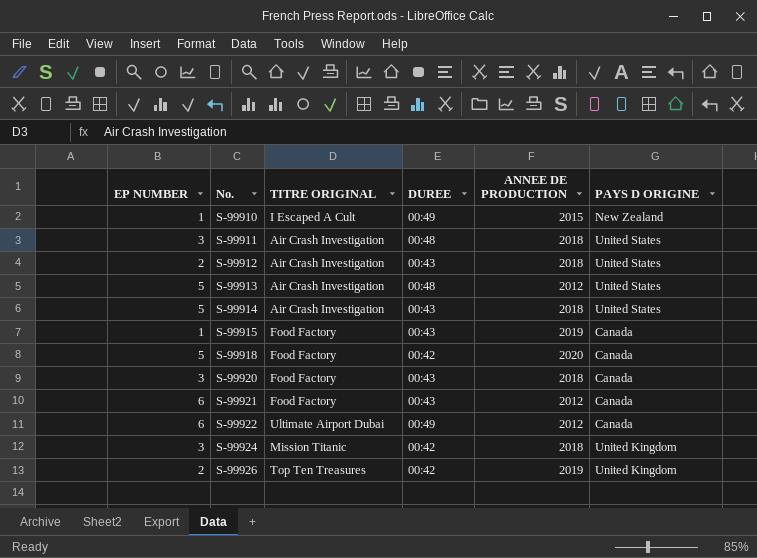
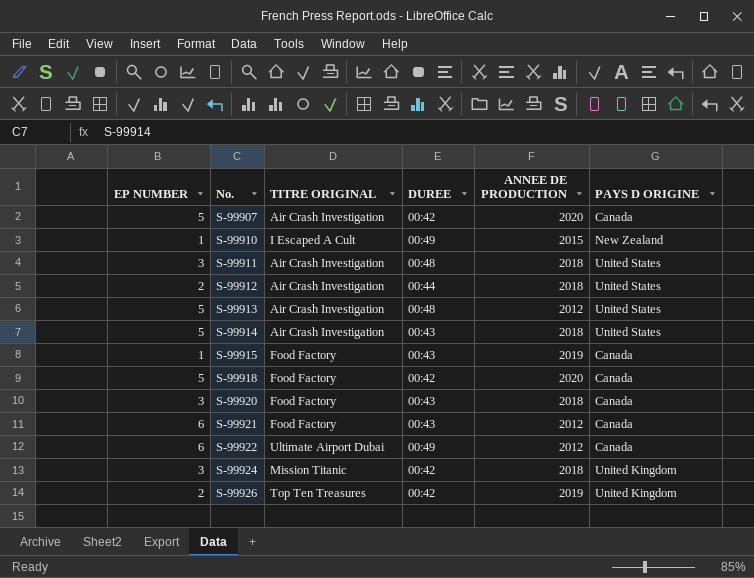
row S-99907: none -> 5 | Air Crash Investigation | 00:42 | 2020 | Canada
S-99912 | DUREE: 00:43 -> 00:44

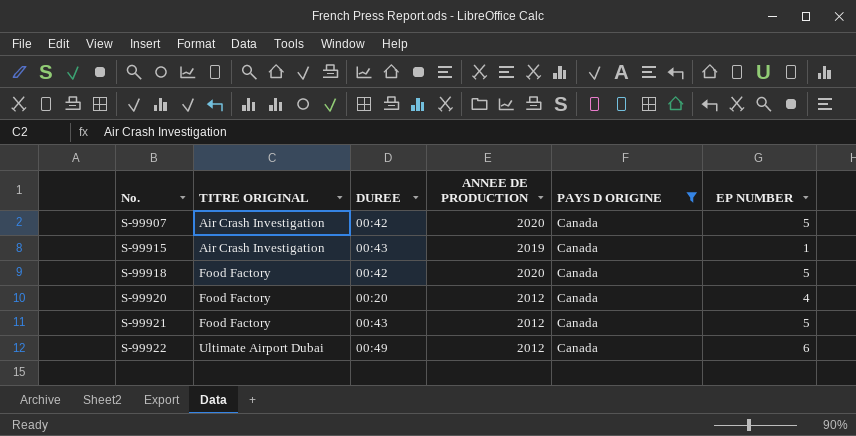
filter: none -> PAYS D ORIGINE = Canada
column EP NUMBER | position: 1 -> 6
S-99915 | TITRE ORIGINAL: Food Factory -> Air Crash Investigation
S-99920 | DUREE: 00:43 -> 00:20
S-99920 | ANNEE DE PRODUCTION: 2018 -> 2012
S-99920 | EP NUMBER: 3 -> 4
S-99921 | EP NUMBER: 6 -> 5

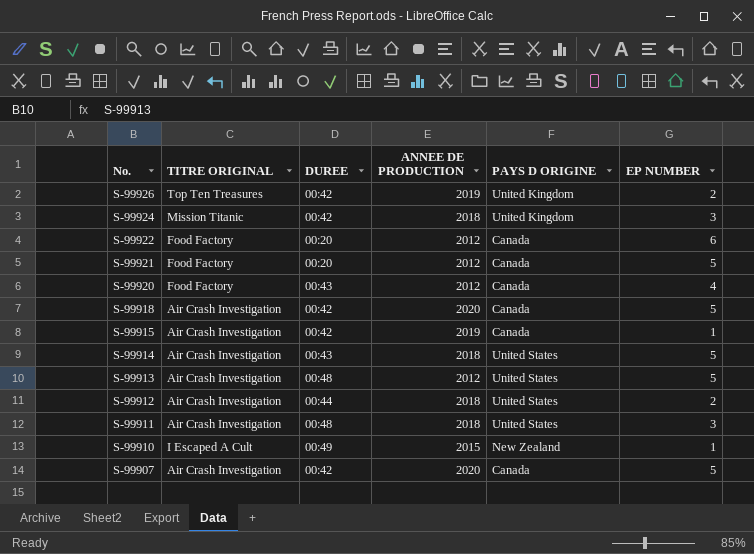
filter: PAYS D ORIGINE = Canada -> none
row order: No. ascending -> No. descending
S-99922 | TITRE ORIGINAL: Ultimate Airport Dubai -> Food Factory
S-99922 | DUREE: 00:49 -> 00:20
S-99921 | DUREE: 00:43 -> 00:20
S-99920 | DUREE: 00:20 -> 00:43
S-99918 | TITRE ORIGINAL: Food Factory -> Air Crash Investigation
S-99915 | DUREE: 00:43 -> 00:42

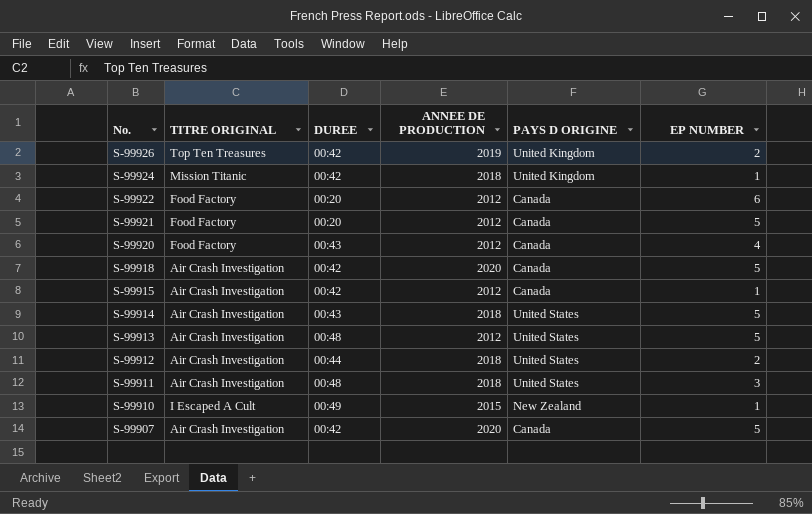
S-99924 | EP NUMBER: 3 -> 1
S-99915 | ANNEE DE PRODUCTION: 2019 -> 2012

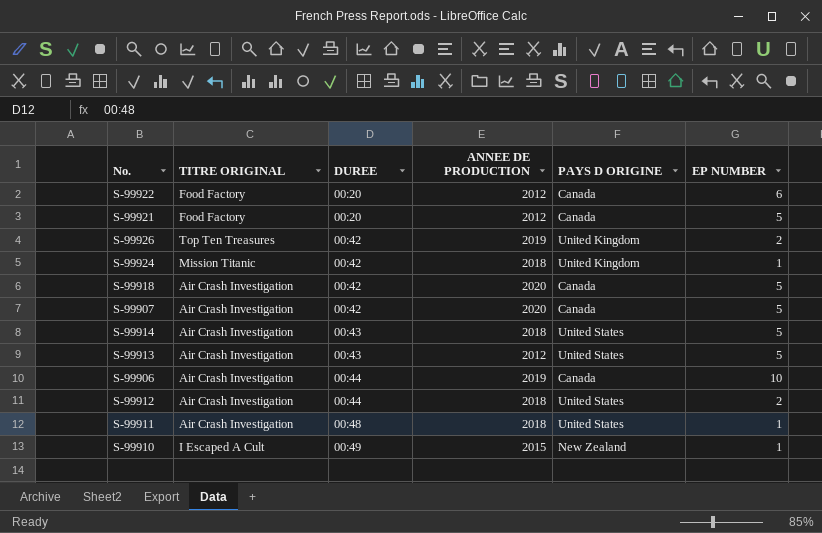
row order: No. descending -> DUREE ascending
row S-99920: Food Factory | 00:43 | 2012 | Canada | 4 -> none
row S-99915: Air Crash Investigation | 00:42 | 2012 | Canada | 1 -> none
S-99913 | DUREE: 00:48 -> 00:43
row S-99906: none -> Air Crash Investigation | 00:44 | 2019 | Canada | 10
S-99911 | EP NUMBER: 3 -> 1

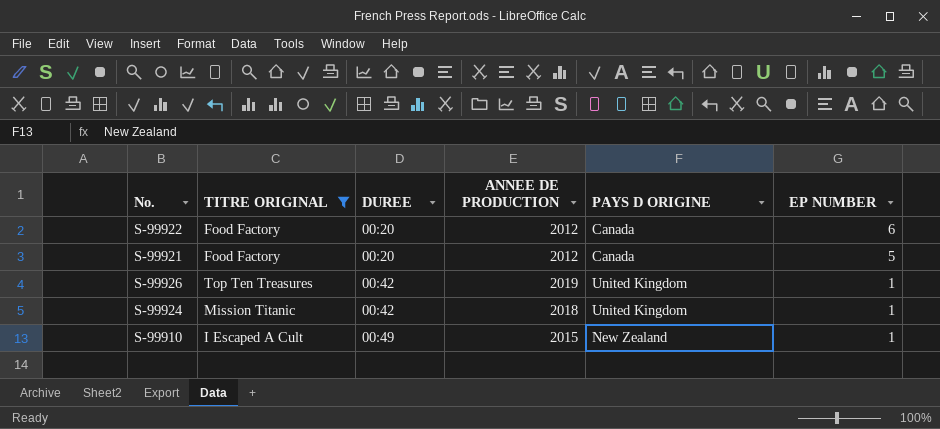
filter: none -> TITRE ORIGINAL != Air Crash Investigation
S-99926 | EP NUMBER: 2 -> 1

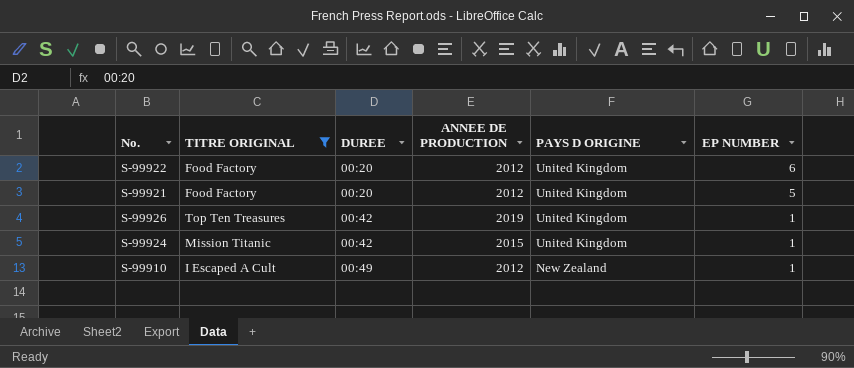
S-99922 | PAYS D ORIGINE: Canada -> United Kingdom
S-99921 | PAYS D ORIGINE: Canada -> United Kingdom
S-99924 | ANNEE DE PRODUCTION: 2018 -> 2015
S-99910 | ANNEE DE PRODUCTION: 2015 -> 2012

